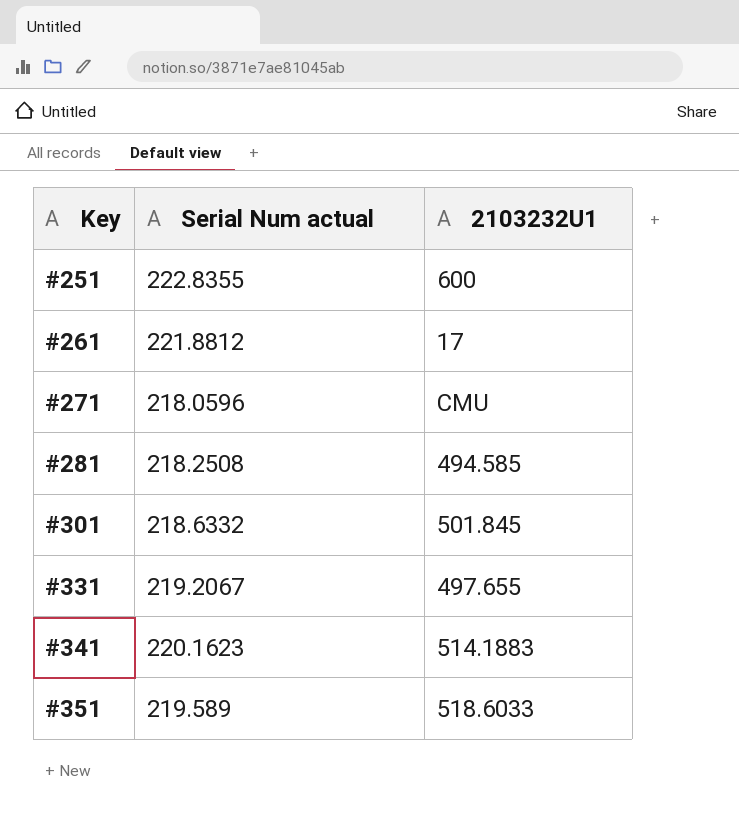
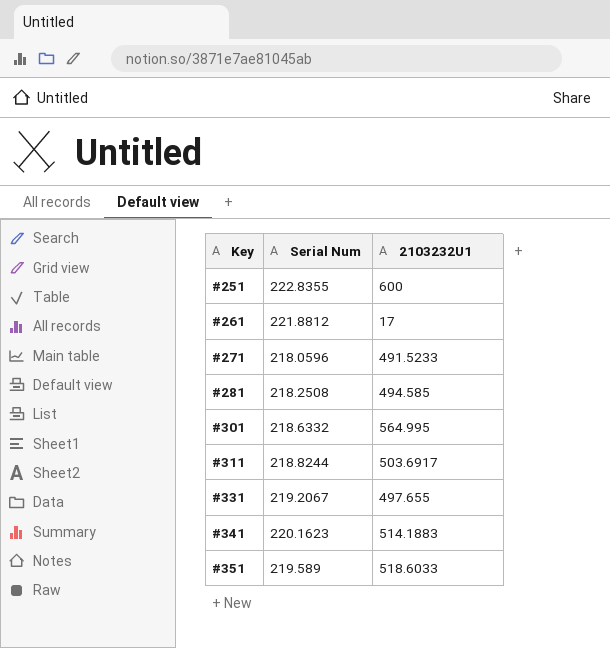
column name: Serial Num actual -> Serial Num
#271 | 2103232U1: CMU -> 491.5233
#301 | 2103232U1: 501.845 -> 564.995
row #311: none -> 218.8244 | 503.6917

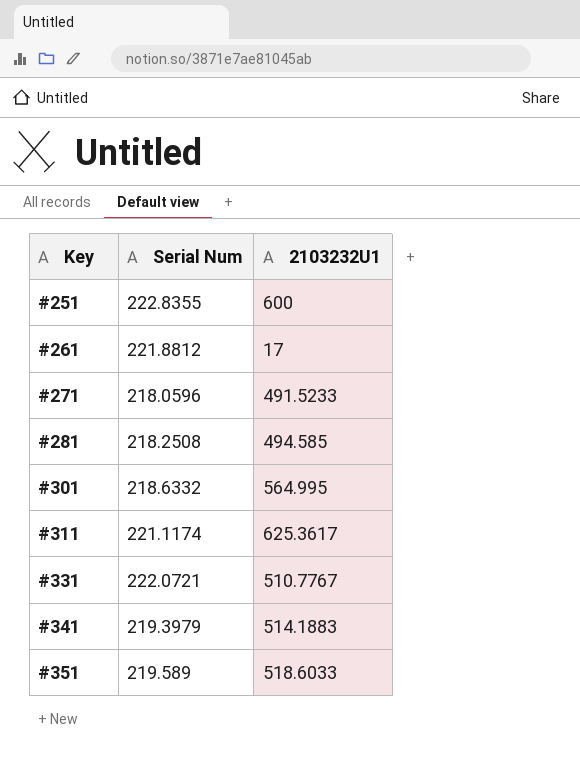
#311 | Serial Num: 218.8244 -> 221.1174
#311 | 2103232U1: 503.6917 -> 625.3617
#331 | Serial Num: 219.2067 -> 222.0721
#331 | 2103232U1: 497.655 -> 510.7767
#341 | Serial Num: 220.1623 -> 219.3979

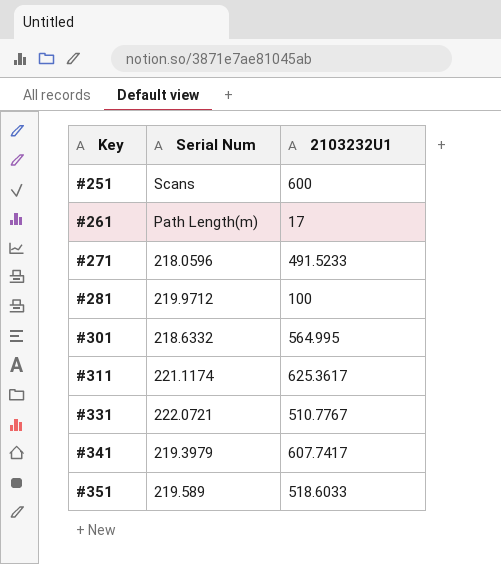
#251 | Serial Num: 222.8355 -> Scans
#261 | Serial Num: 221.8812 -> Path Length(m)
#281 | Serial Num: 218.2508 -> 219.9712
#281 | 2103232U1: 494.585 -> 100
#341 | 2103232U1: 514.1883 -> 607.7417

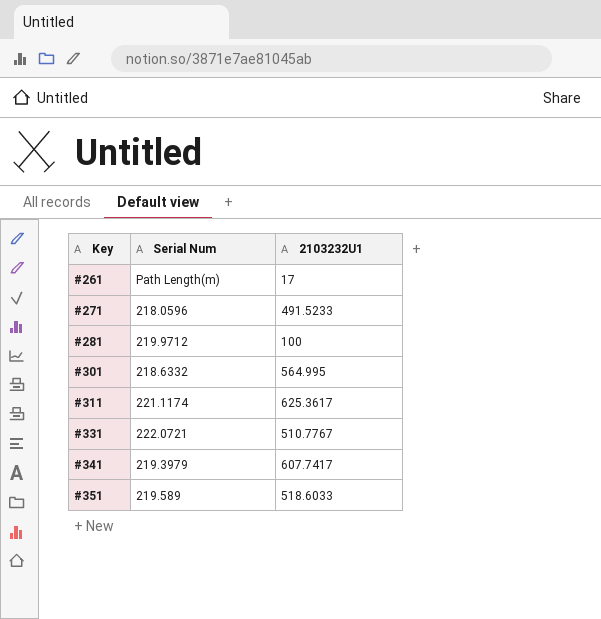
row #251: Scans | 600 -> none

